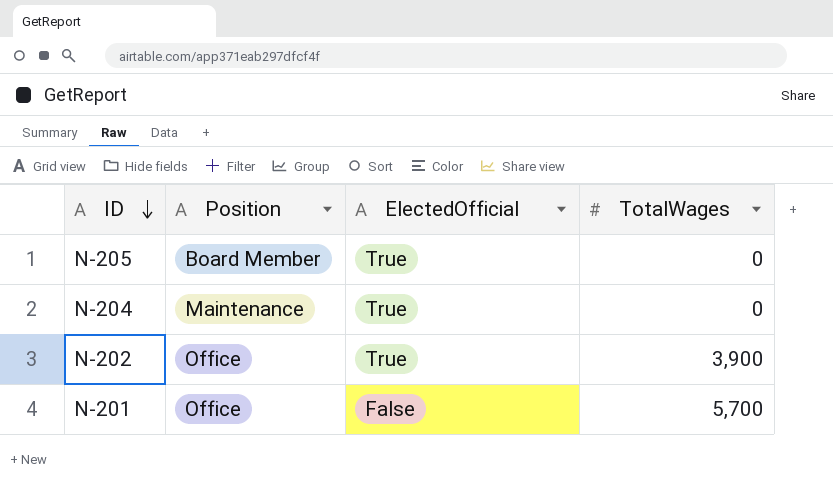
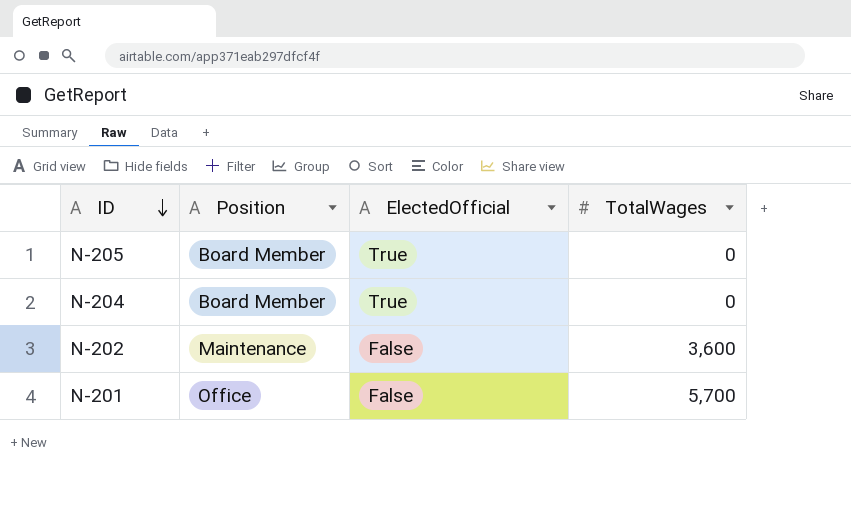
N-204 | Position: Maintenance -> Board Member
N-202 | Position: Office -> Maintenance
N-202 | ElectedOfficial: True -> False
N-202 | TotalWages: 3,900 -> 3,600

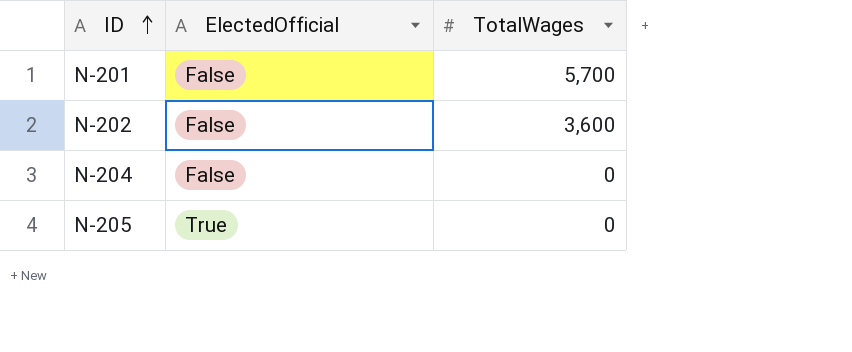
row order: ID descending -> ID ascending
column Position | position: 2 -> none
N-204 | ElectedOfficial: True -> False

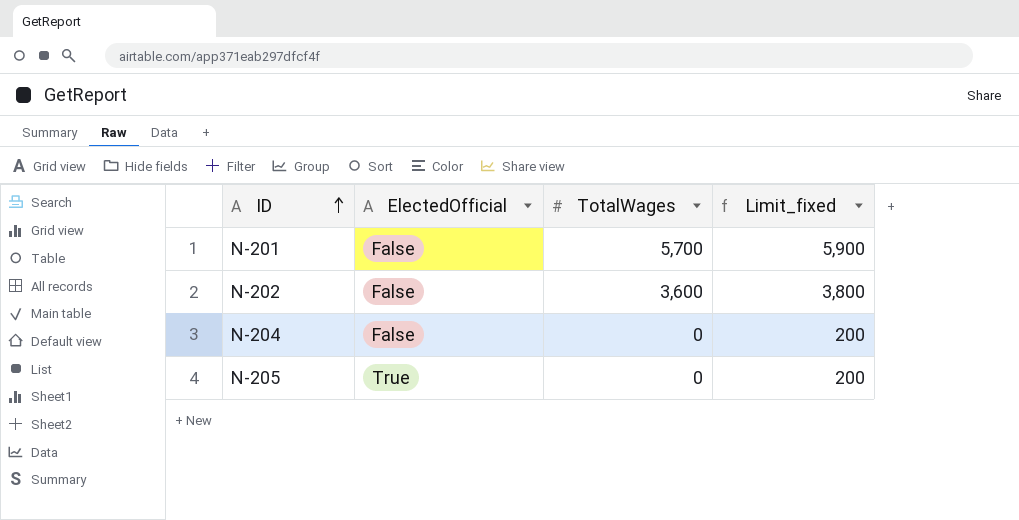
column Limit_fixed | formula: none -> [TotalWages] + 200

